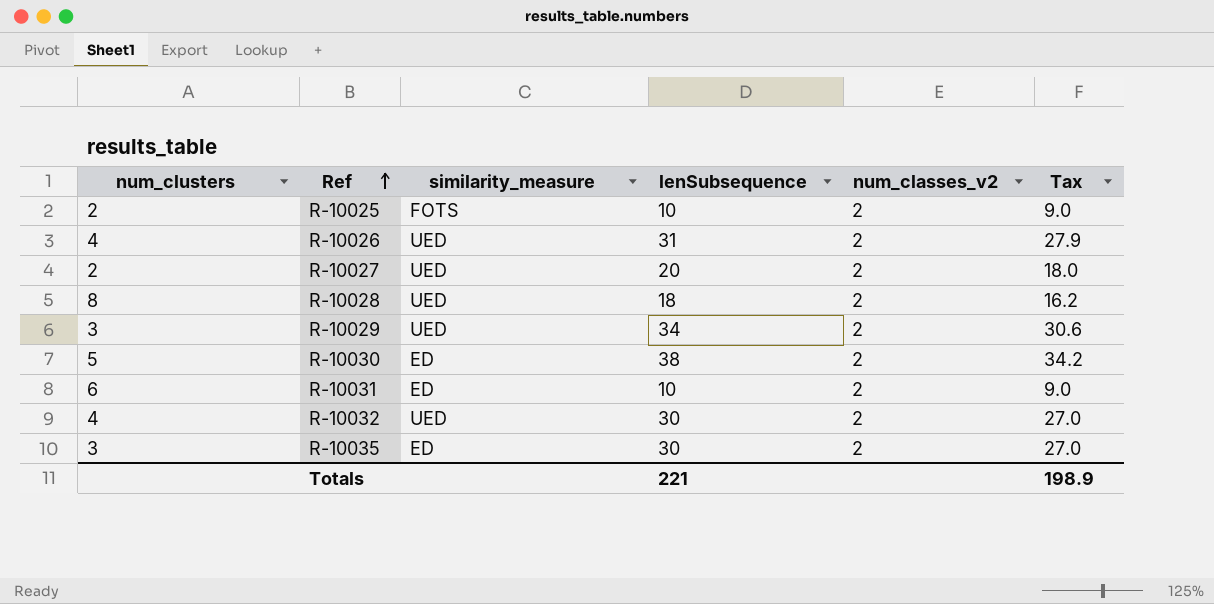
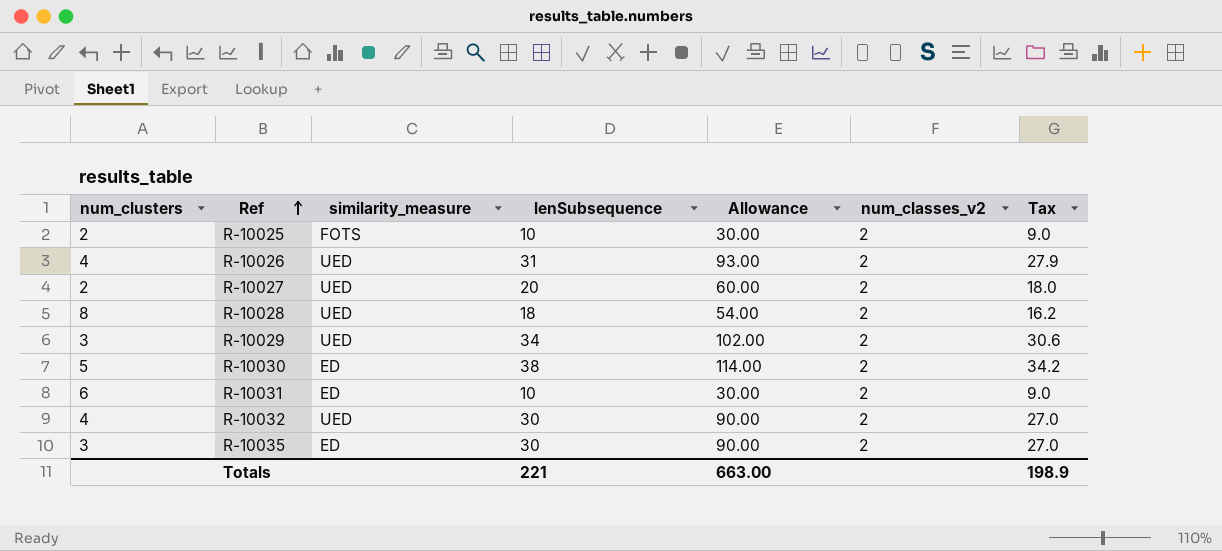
column Allowance | formula: none -> [lenSubsequence] * 3

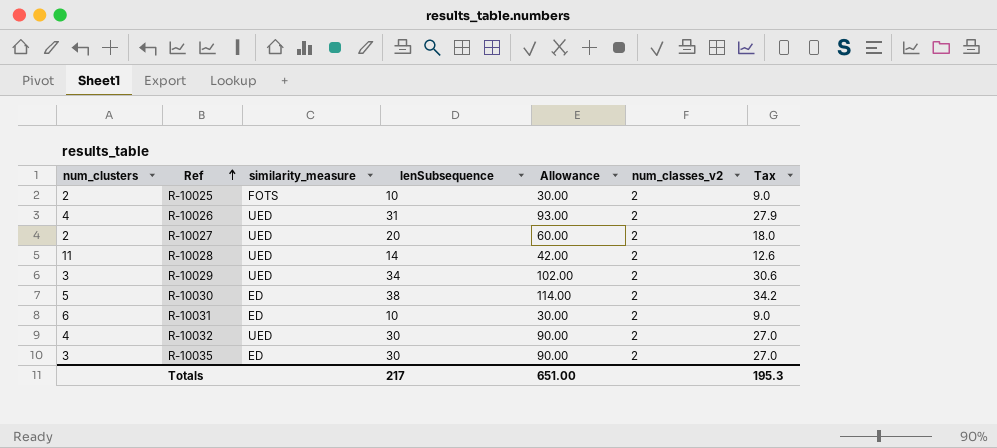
R-10028 | num_clusters: 8 -> 11
R-10028 | lenSubsequence: 18 -> 14
R-10028 | Allowance: 54.00 -> 42.00
R-10028 | Tax: 16.2 -> 12.6
Totals | lenSubsequence: 221 -> 217
Totals | Allowance: 663.00 -> 651.00
Totals | Tax: 198.9 -> 195.3

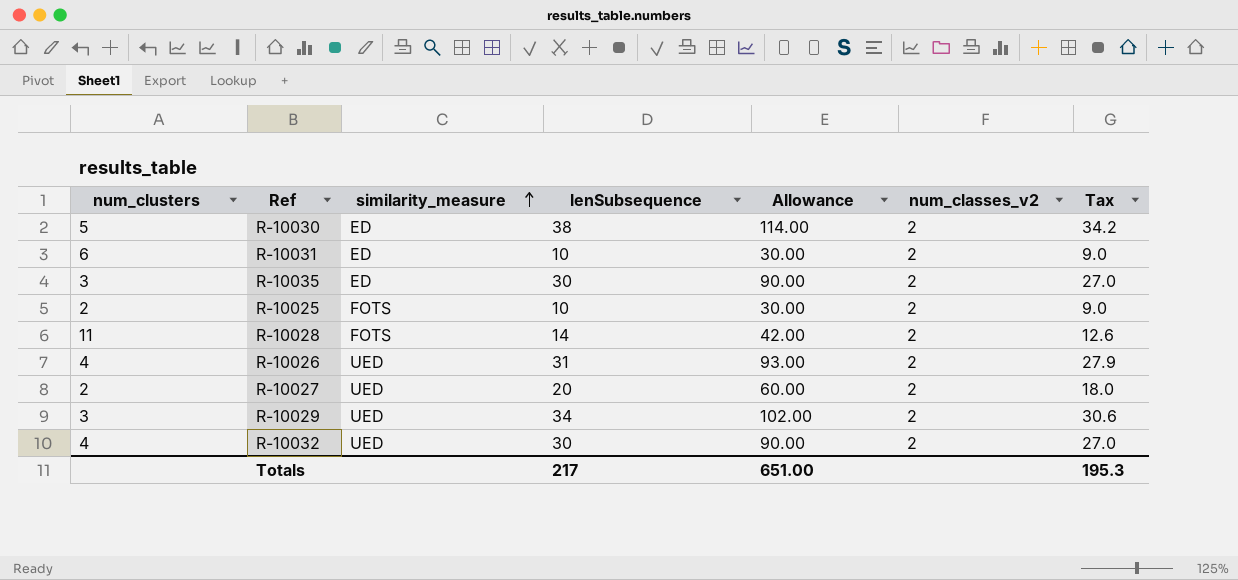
row order: Ref ascending -> similarity_measure ascending
R-10028 | similarity_measure: UED -> FOTS

